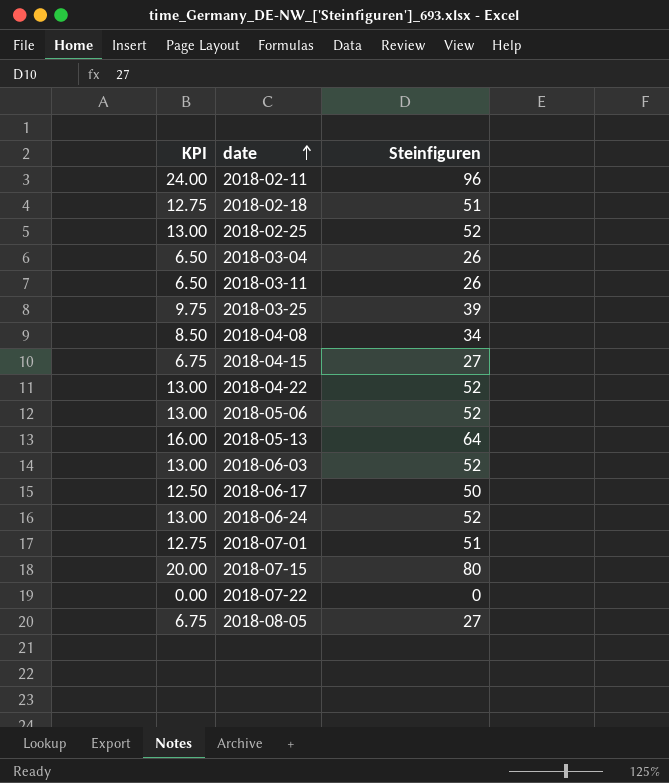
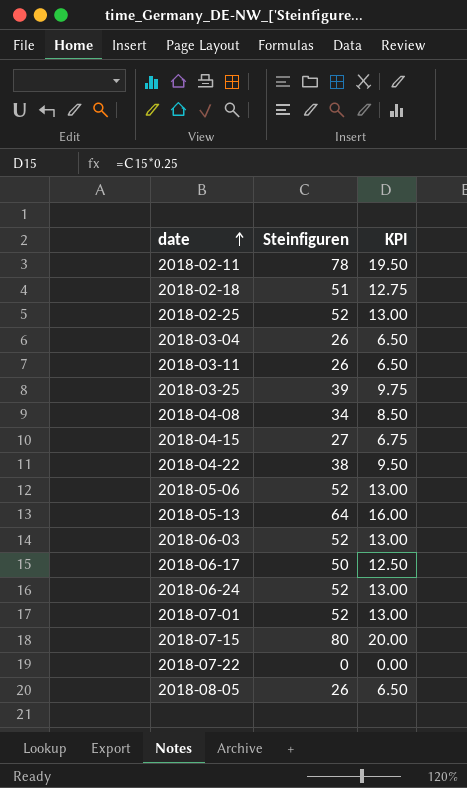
column KPI | position: 1 -> 3
2018-02-11 | Steinfiguren: 96 -> 78
2018-02-11 | KPI: 24.00 -> 19.50
2018-04-22 | Steinfiguren: 52 -> 38
2018-04-22 | KPI: 13.00 -> 9.50
2018-07-01 | Steinfiguren: 51 -> 52
2018-07-01 | KPI: 12.75 -> 13.00
2018-08-05 | Steinfiguren: 27 -> 26
2018-08-05 | KPI: 6.75 -> 6.50

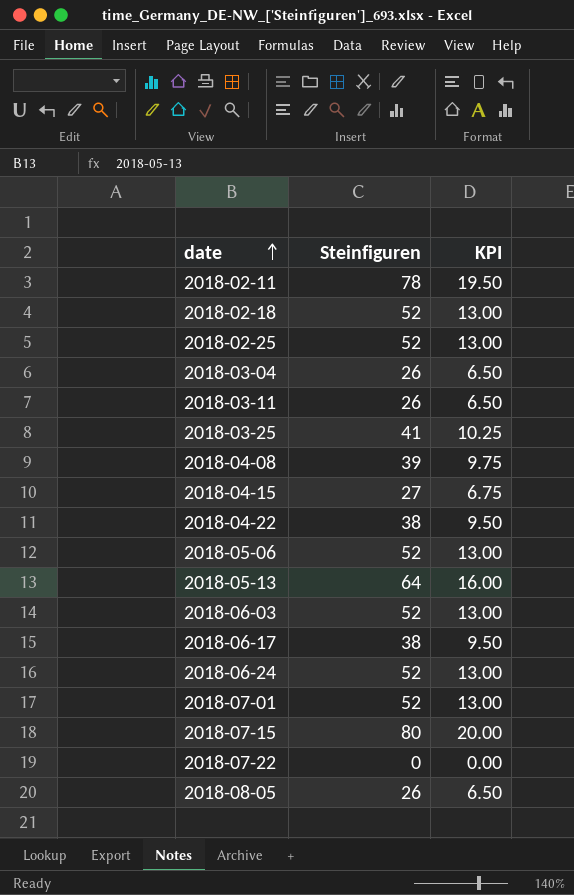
2018-02-18 | Steinfiguren: 51 -> 52
2018-02-18 | KPI: 12.75 -> 13.00
2018-03-25 | Steinfiguren: 39 -> 41
2018-03-25 | KPI: 9.75 -> 10.25
2018-04-08 | Steinfiguren: 34 -> 39
2018-04-08 | KPI: 8.50 -> 9.75
2018-06-17 | Steinfiguren: 50 -> 38
2018-06-17 | KPI: 12.50 -> 9.50

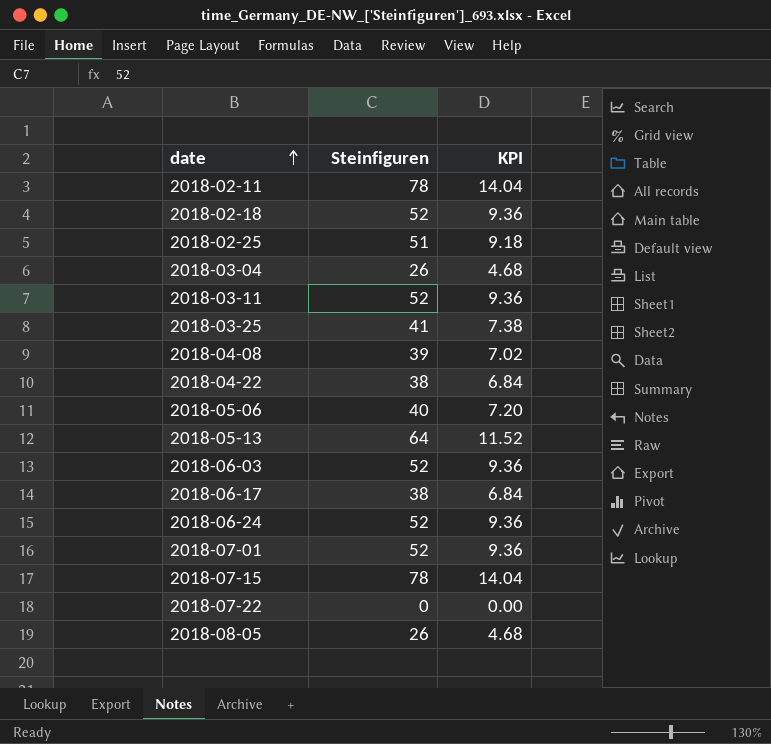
column KPI | formula: [Steinfiguren] * 0.25 -> [Steinfiguren] * 0.18
row 2018-04-15: 27 | 6.75 -> none
2018-02-25 | Steinfiguren: 52 -> 51
2018-03-11 | Steinfiguren: 26 -> 52
2018-05-06 | Steinfiguren: 52 -> 40
2018-07-15 | Steinfiguren: 80 -> 78

